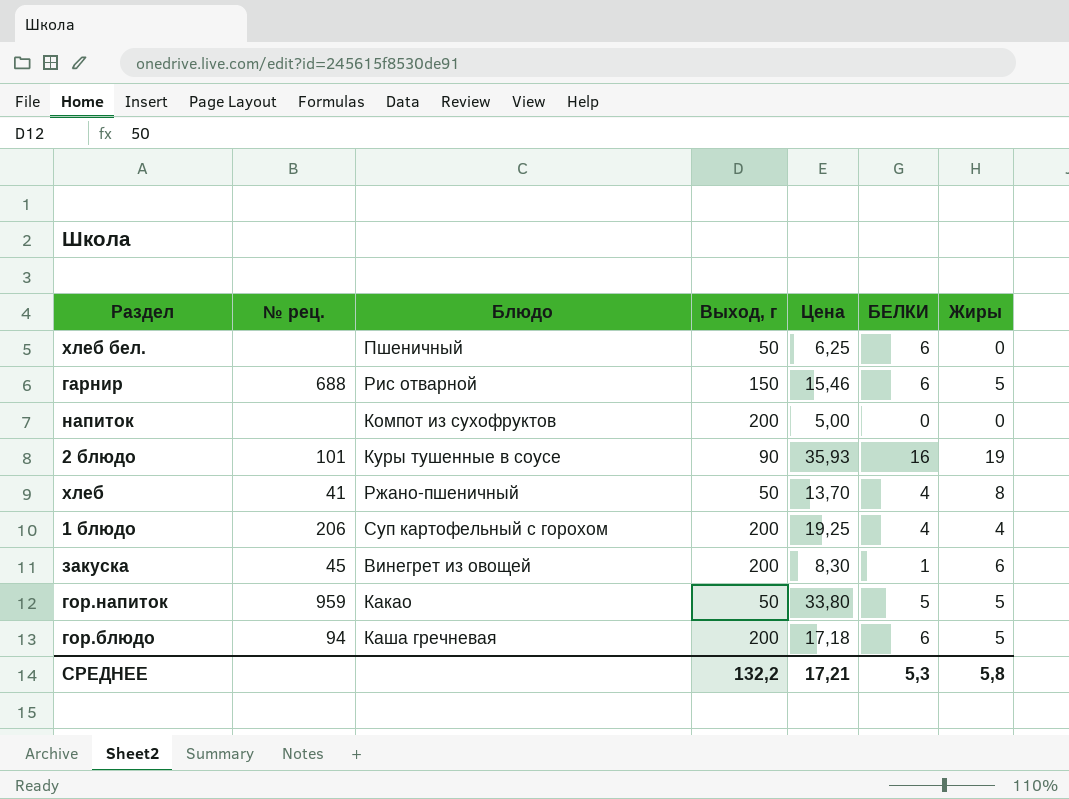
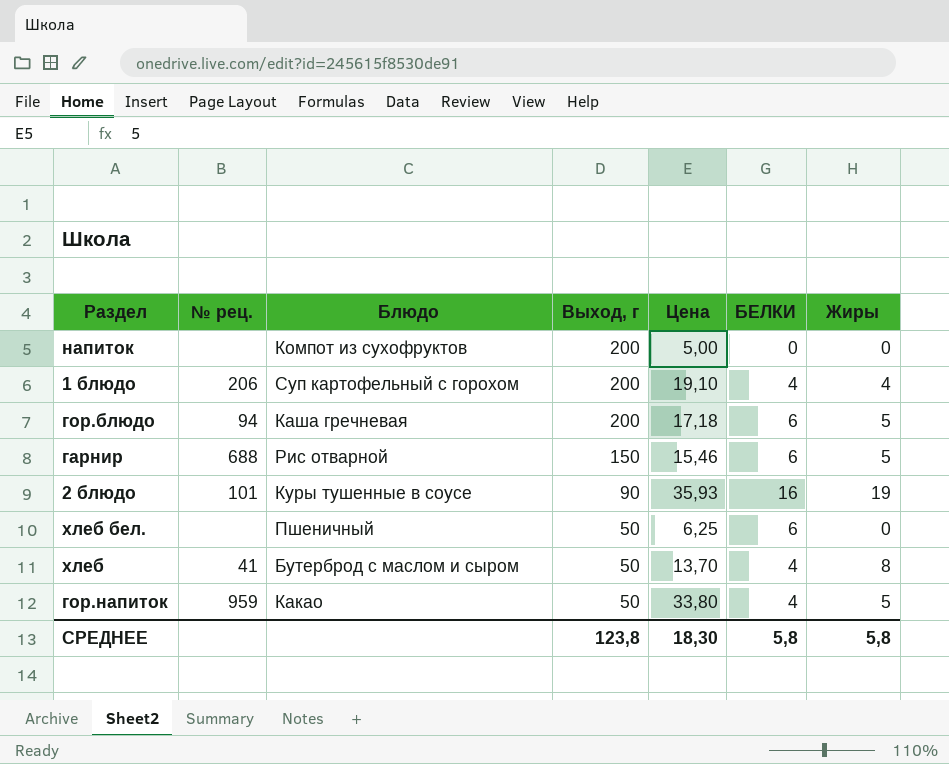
row order: none -> Выход, г descending
row закуска: 45 | Винегрет из овощей | 200 | 8,30 | 1 | 6 -> none
1 блюдо | Цена: 19,25 -> 19,10
хлеб | Блюдо: Ржано-пшеничный -> Бутерброд с маслом и сыром
гор.напиток | БЕЛКИ: 5 -> 4
СРЕДНЕЕ | Выход, г: 132,2 -> 123,8
СРЕДНЕЕ | Цена: 17,21 -> 18,30
СРЕДНЕЕ | БЕЛКИ: 5,3 -> 5,8

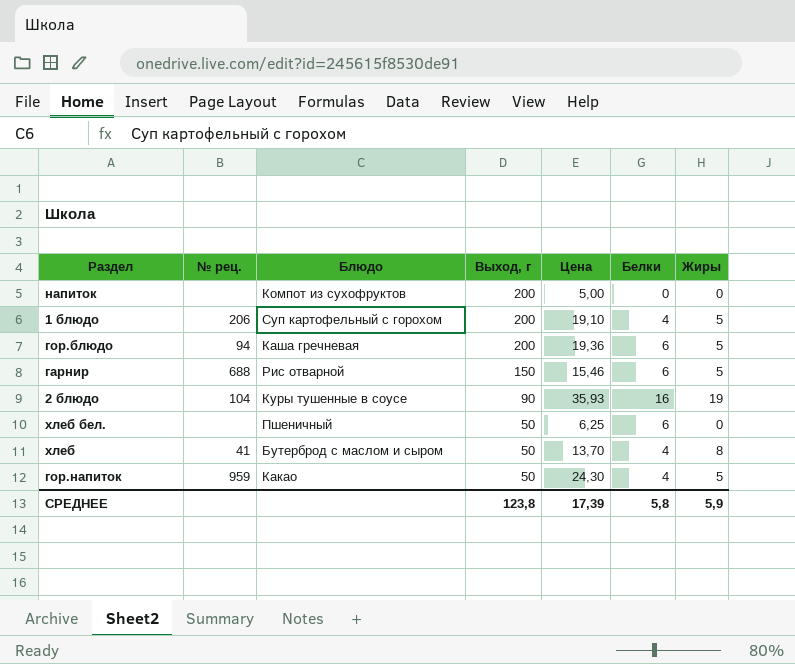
column name: БЕЛКИ -> Белки
1 блюдо | Жиры: 4 -> 5
гор.блюдо | Цена: 17,18 -> 19,36
2 блюдо | № рец.: 101 -> 104
гор.напиток | Цена: 33,80 -> 24,30
СРЕДНЕЕ | Цена: 18,30 -> 17,39
СРЕДНЕЕ | Жиры: 5,8 -> 5,9

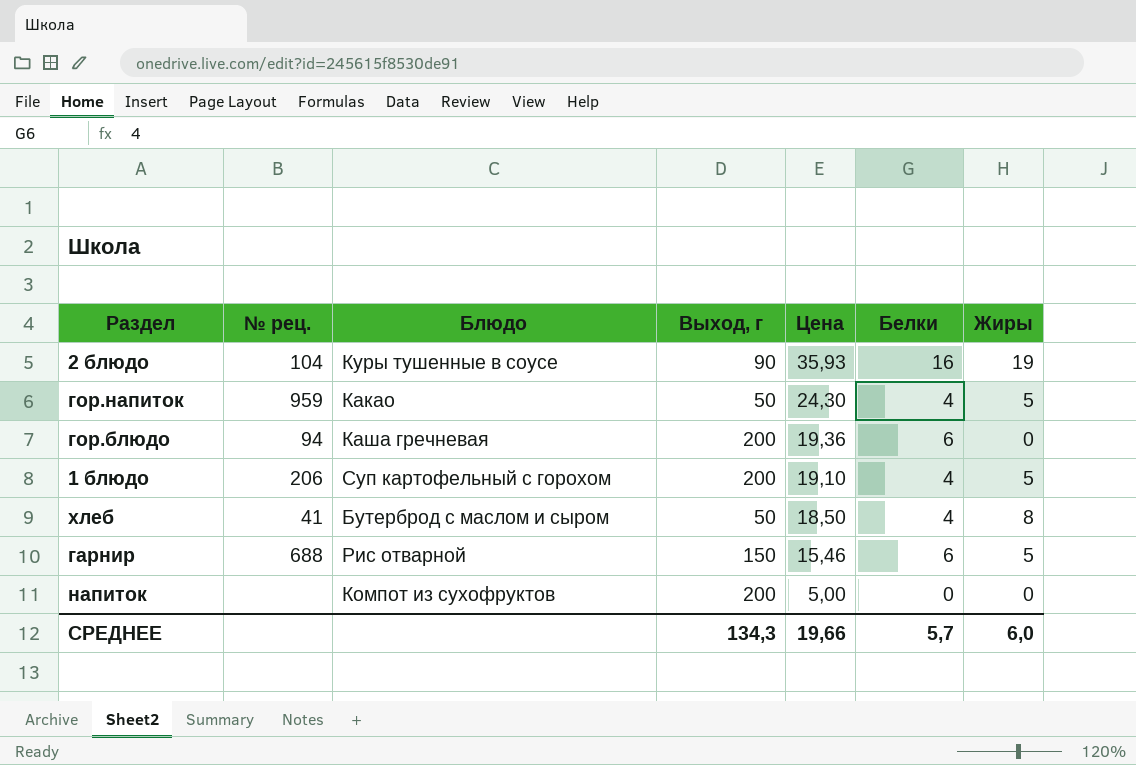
row order: Выход, г descending -> Цена descending
row хлеб бел.: none | Пшеничный | 50 | 6,25 | 6 | 0 -> none
гор.блюдо | Жиры: 5 -> 0
хлеб | Цена: 13,70 -> 18,50
СРЕДНЕЕ | Выход, г: 123,8 -> 134,3
СРЕДНЕЕ | Цена: 17,39 -> 19,66
СРЕДНЕЕ | Белки: 5,8 -> 5,7
СРЕДНЕЕ | Жиры: 5,9 -> 6,0

